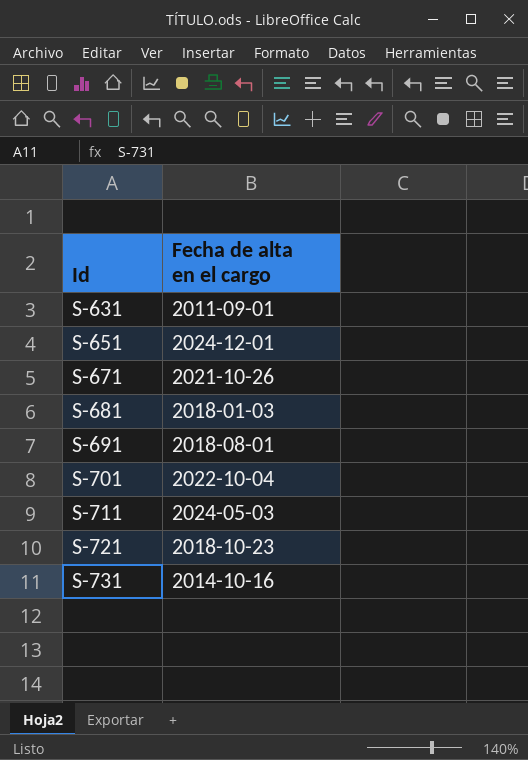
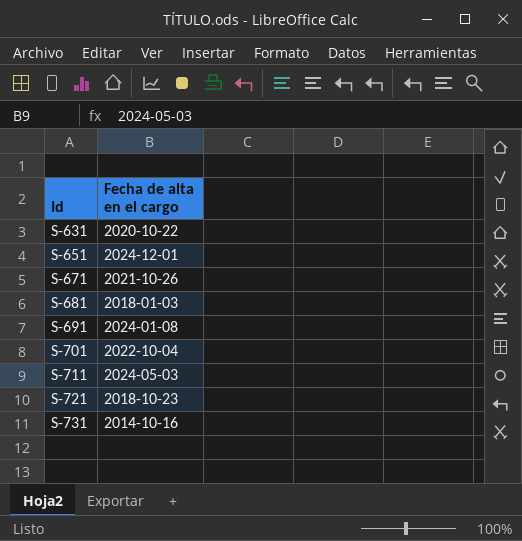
S-631 | Fecha de alta en el cargo: 2011-09-01 -> 2020-10-22
S-691 | Fecha de alta en el cargo: 2018-08-01 -> 2024-01-08

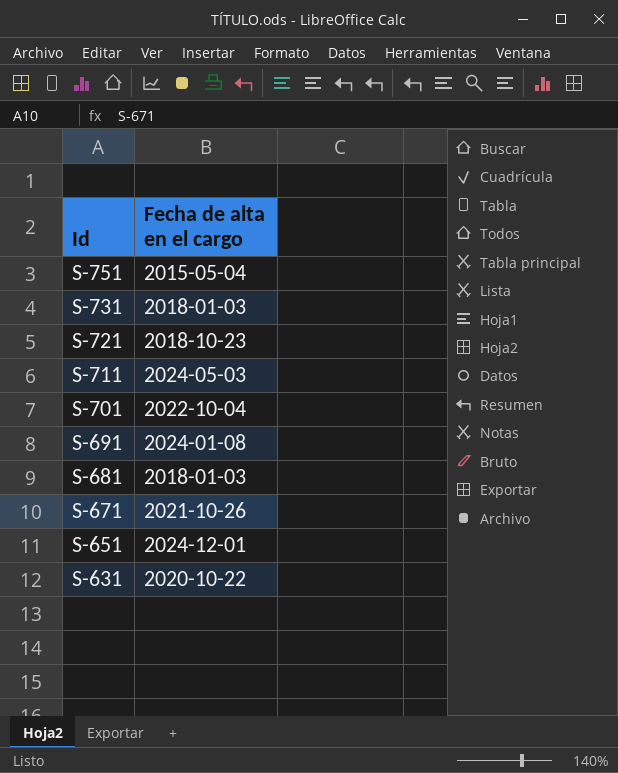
row order: Id ascending -> Id descending
row S-751: none -> 2015-05-04
S-731 | Fecha de alta en el cargo: 2014-10-16 -> 2018-01-03

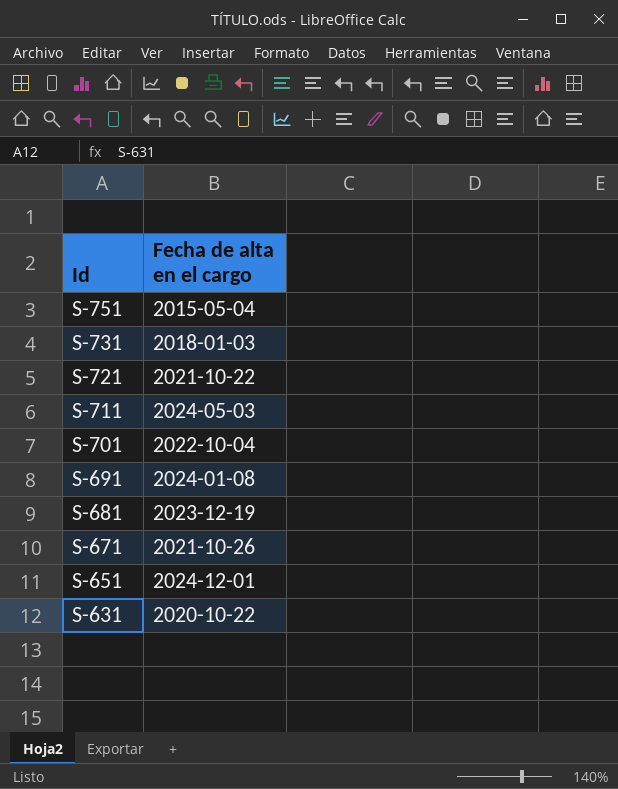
S-721 | Fecha de alta en el cargo: 2018-10-23 -> 2021-10-22
S-681 | Fecha de alta en el cargo: 2018-01-03 -> 2023-12-19

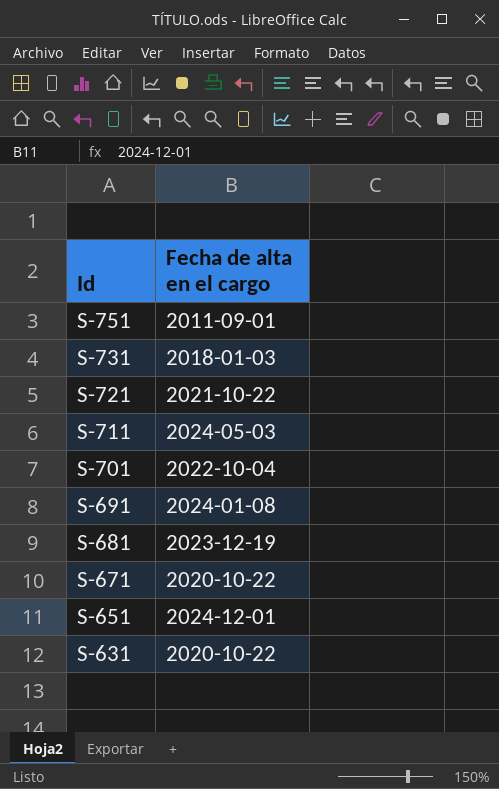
S-751 | Fecha de alta en el cargo: 2015-05-04 -> 2011-09-01
S-671 | Fecha de alta en el cargo: 2021-10-26 -> 2020-10-22

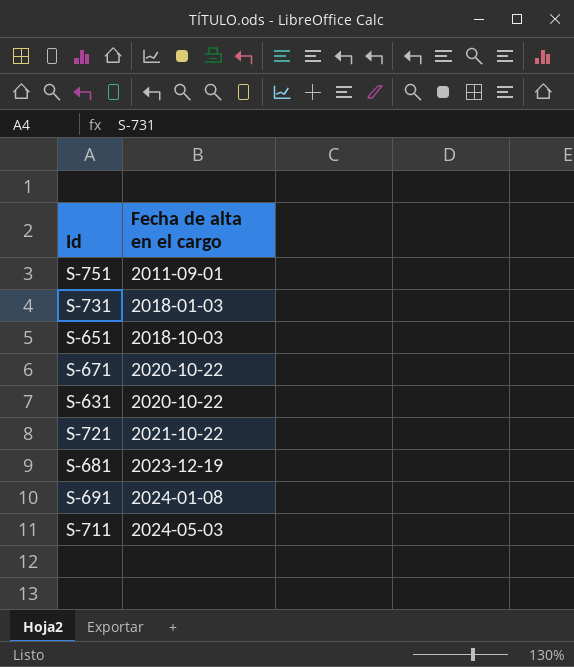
row order: Id descending -> Fecha de alta en el cargo ascending
row S-701: 2022-10-04 -> none
S-651 | Fecha de alta en el cargo: 2024-12-01 -> 2018-10-03

